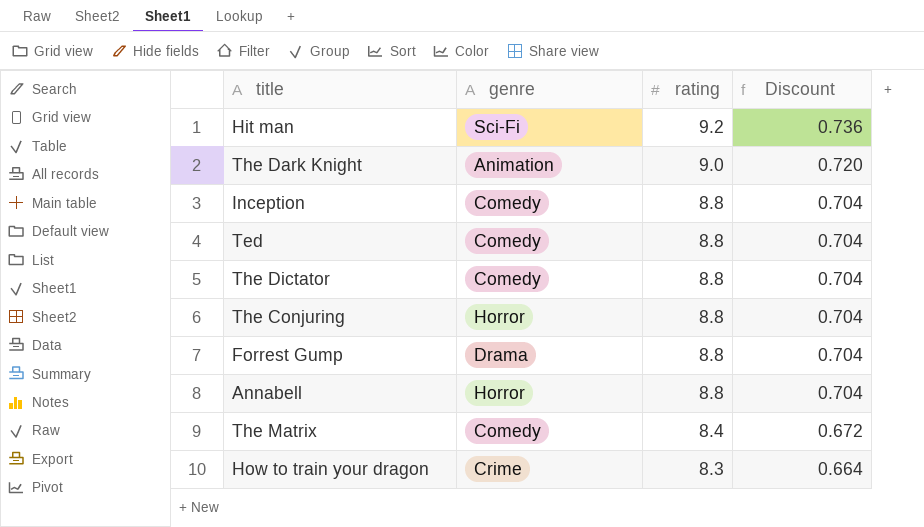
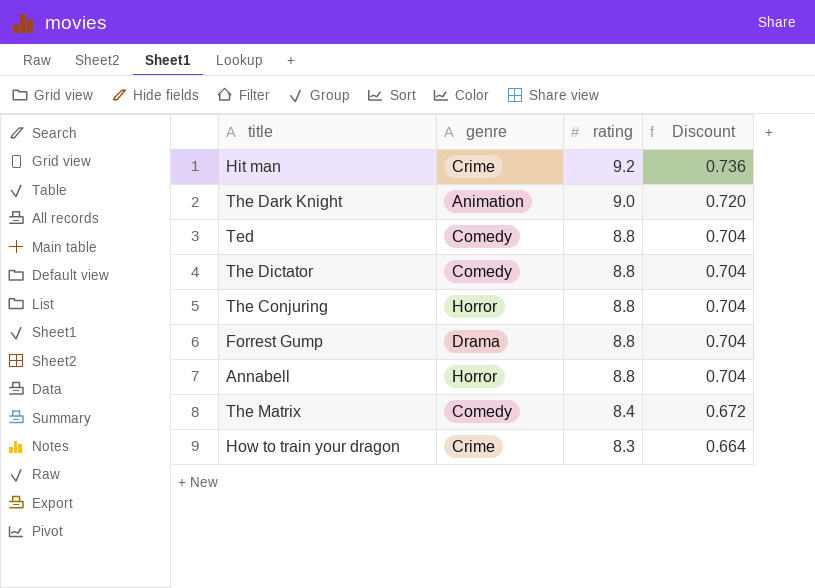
row Inception: Comedy | 8.8 | 0.704 -> none
Hit man | genre: Sci-Fi -> Crime

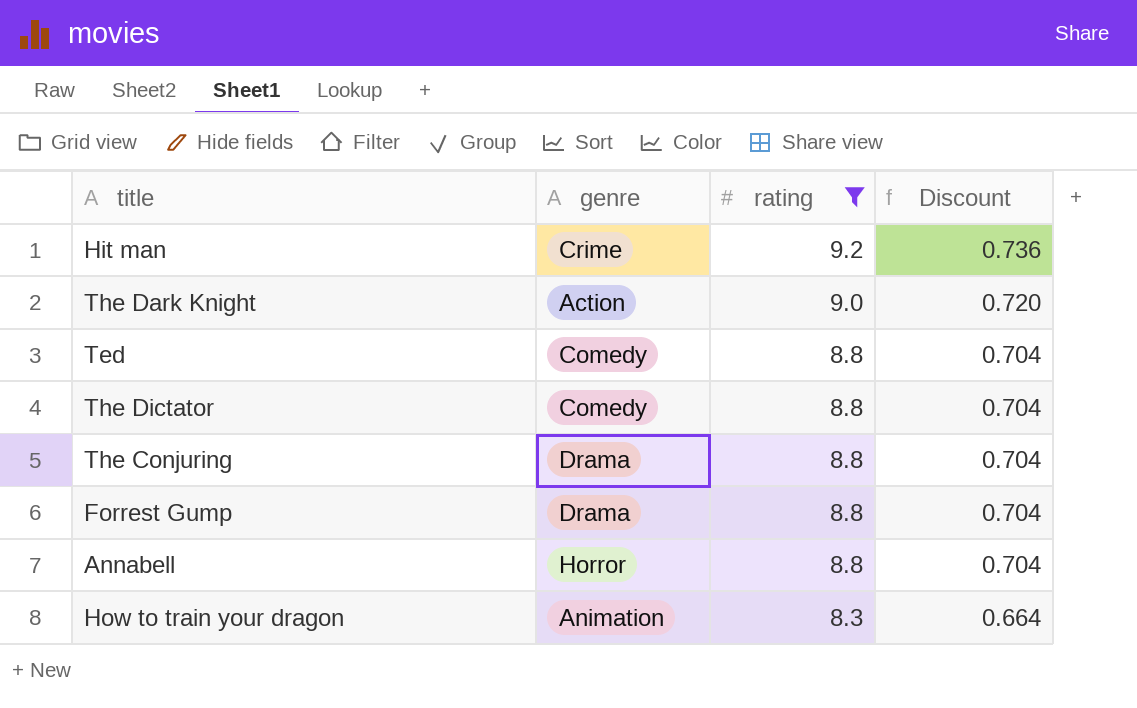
filter: none -> rating != 8.4
The Dark Knight | genre: Animation -> Action
The Conjuring | genre: Horror -> Drama
How to train your dragon | genre: Crime -> Animation

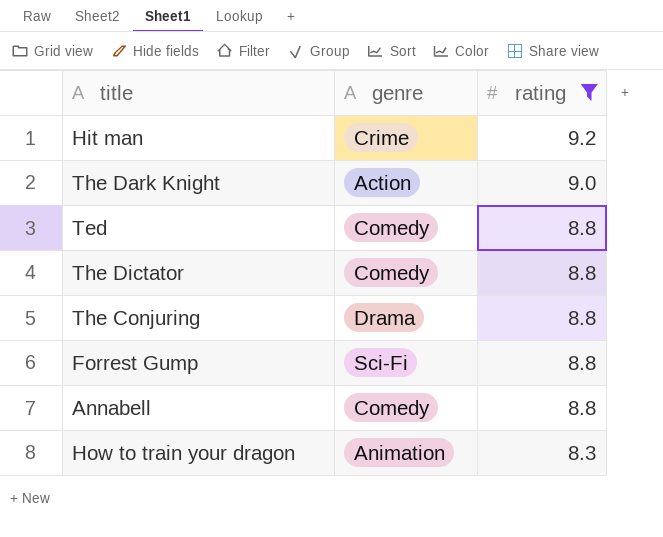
column Discount | formula: [rating] * 0.08 -> none
Forrest Gump | genre: Drama -> Sci-Fi
Annabell | genre: Horror -> Comedy

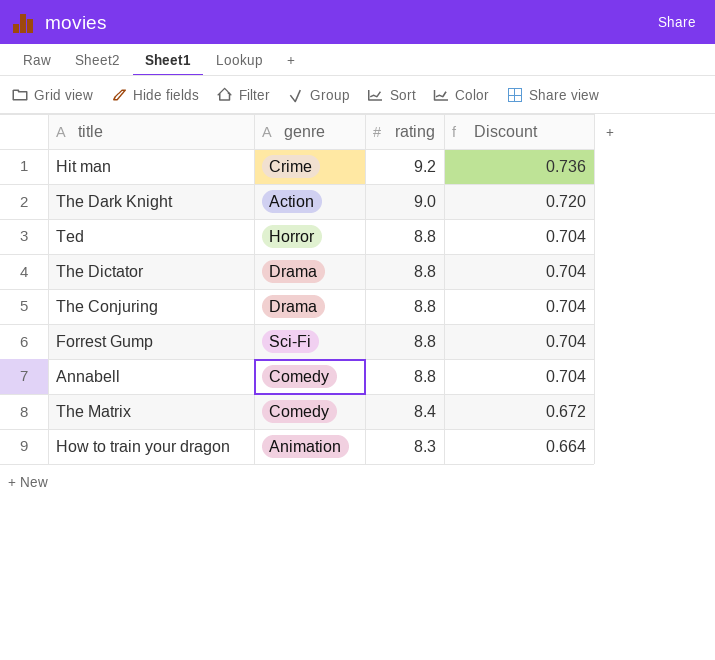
filter: rating != 8.4 -> none
column Discount | formula: none -> [rating] * 0.08
Ted | genre: Comedy -> Horror
The Dictator | genre: Comedy -> Drama

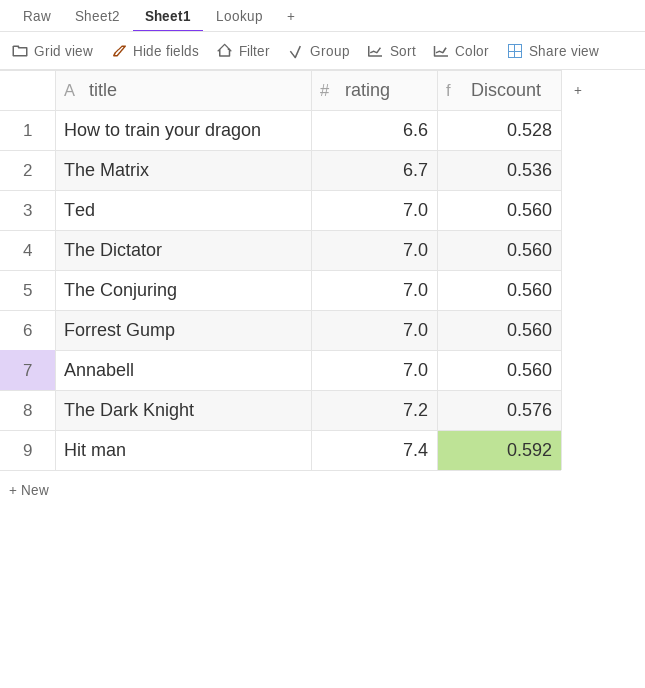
row order: rating descending -> rating ascending
column genre | position: 2 -> none
How to train your dragon | rating: 8.3 -> 6.6
How to train your dragon | Discount: 0.664 -> 0.528
The Matrix | rating: 8.4 -> 6.7
The Matrix | Discount: 0.672 -> 0.536
Ted | rating: 8.8 -> 7.0
Ted | Discount: 0.704 -> 0.560
The Dictator | rating: 8.8 -> 7.0
The Dictator | Discount: 0.704 -> 0.560
The Conjuring | rating: 8.8 -> 7.0
The Conjuring | Discount: 0.704 -> 0.560
Forrest Gump | rating: 8.8 -> 7.0
Forrest Gump | Discount: 0.704 -> 0.560
Annabell | rating: 8.8 -> 7.0
Annabell | Discount: 0.704 -> 0.560
The Dark Knight | rating: 9.0 -> 7.2
The Dark Knight | Discount: 0.720 -> 0.576
Hit man | rating: 9.2 -> 7.4
Hit man | Discount: 0.736 -> 0.592

